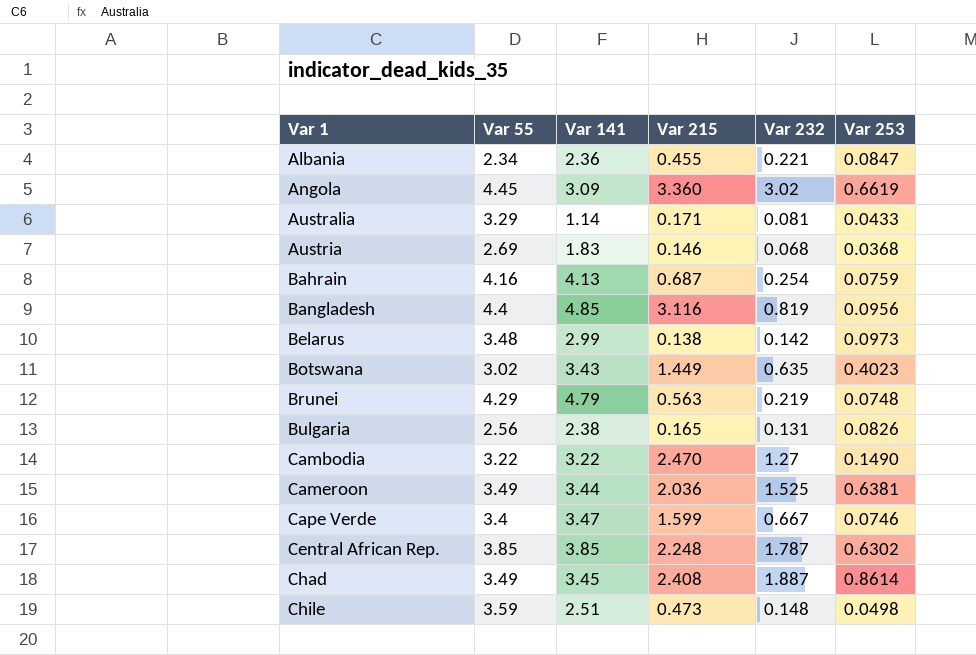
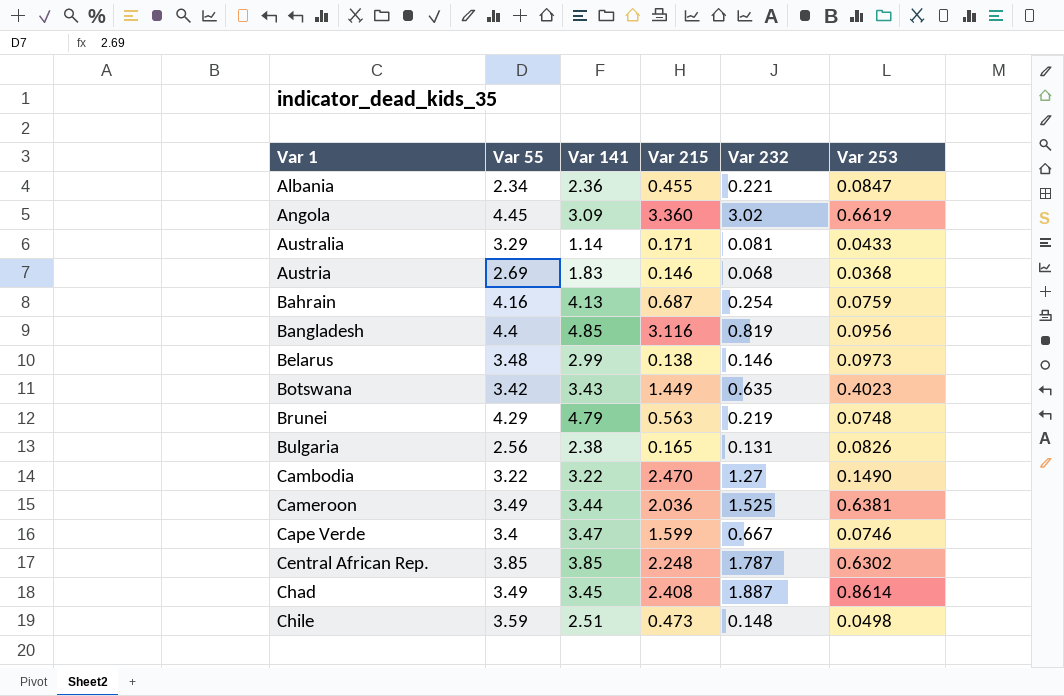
Belarus | Var 232: 0.142 -> 0.146
Botswana | Var 55: 3.02 -> 3.42

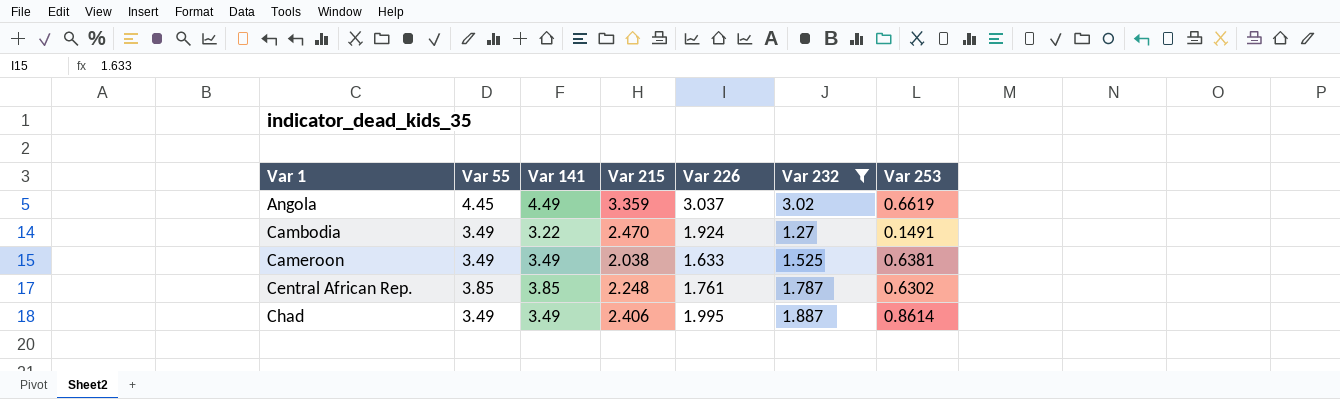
filter: none -> Var 232 >= 1.27
column Var 226 | position: none -> 5
Angola | Var 141: 3.09 -> 4.49
Angola | Var 215: 3.360 -> 3.359
Cambodia | Var 55: 3.22 -> 3.49
Cambodia | Var 253: 0.1490 -> 0.1491
Cameroon | Var 141: 3.44 -> 3.49
Cameroon | Var 215: 2.036 -> 2.038
Chad | Var 141: 3.45 -> 3.49
Chad | Var 215: 2.408 -> 2.406

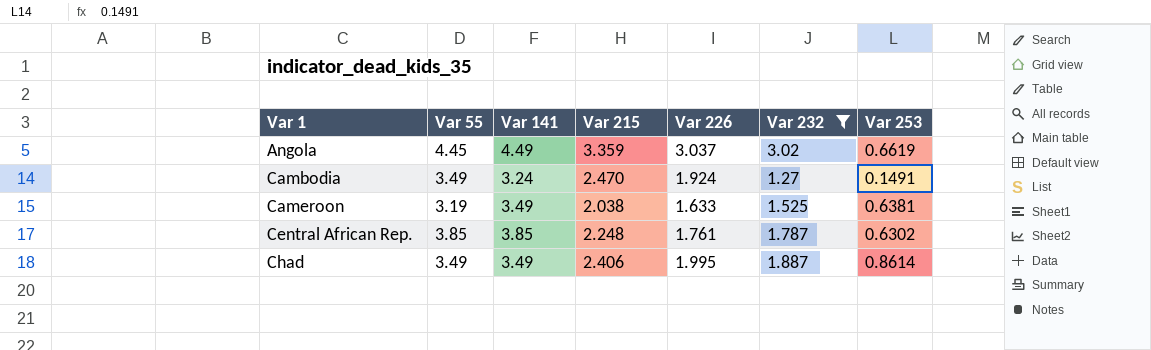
Cambodia | Var 141: 3.22 -> 3.24
Cameroon | Var 55: 3.49 -> 3.19

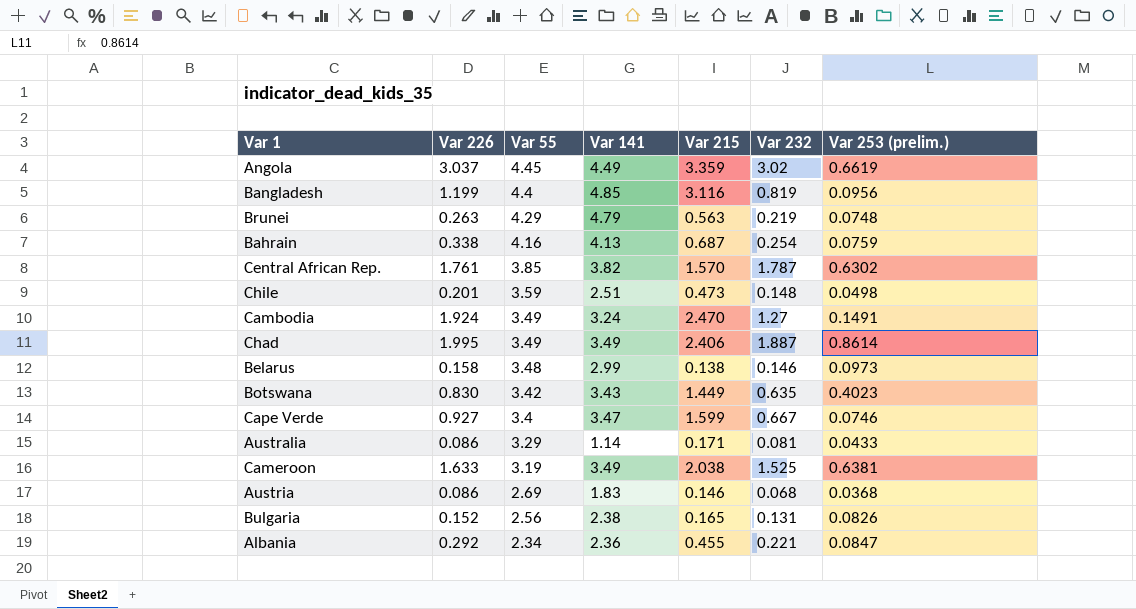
filter: Var 232 >= 1.27 -> none
row order: Var 1 ascending -> Var 55 descending
column Var 226 | position: 5 -> 2
column name: Var 253 -> Var 253 (prelim.)
Central African Rep. | Var 141: 3.85 -> 3.82
Central African Rep. | Var 215: 2.248 -> 1.570

